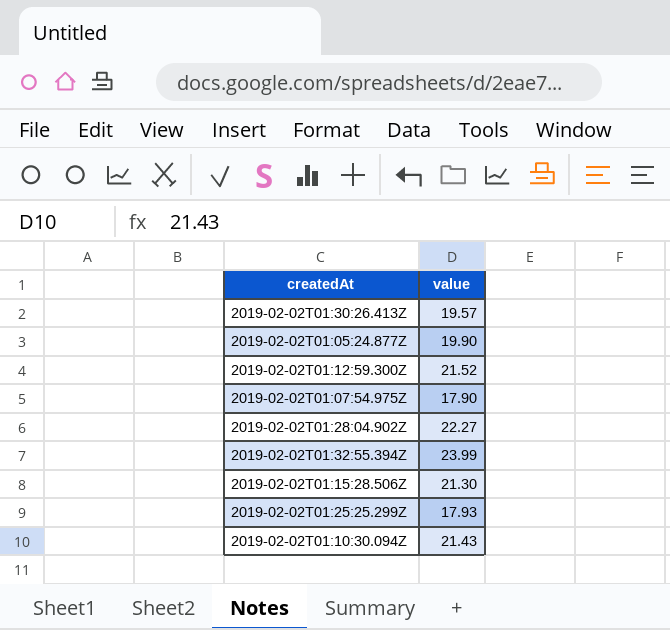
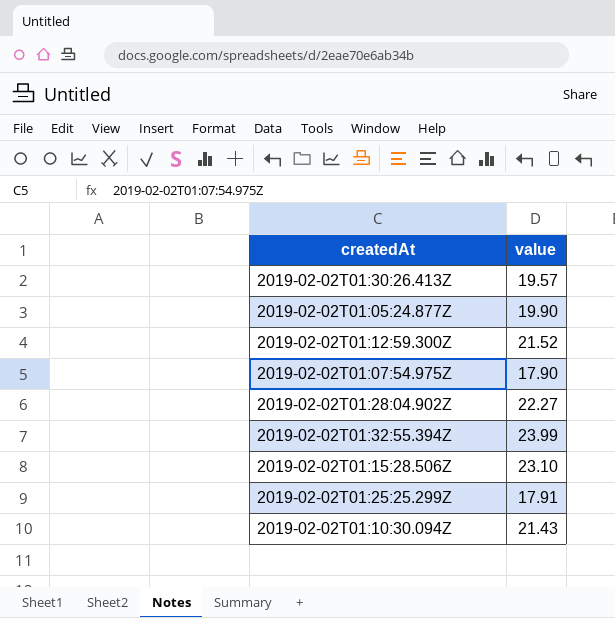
2019-02-02T01:15:28.506Z | value: 21.30 -> 23.10
2019-02-02T01:25:25.299Z | value: 17.93 -> 17.91

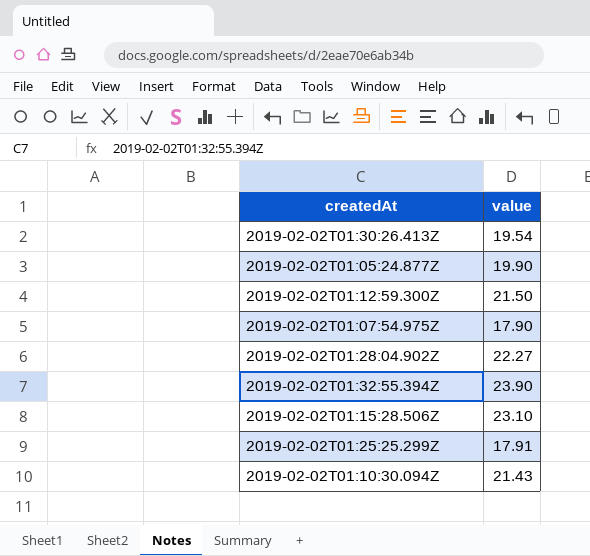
2019-02-02T01:30:26.413Z | value: 19.57 -> 19.54
2019-02-02T01:12:59.300Z | value: 21.52 -> 21.50
2019-02-02T01:32:55.394Z | value: 23.99 -> 23.90

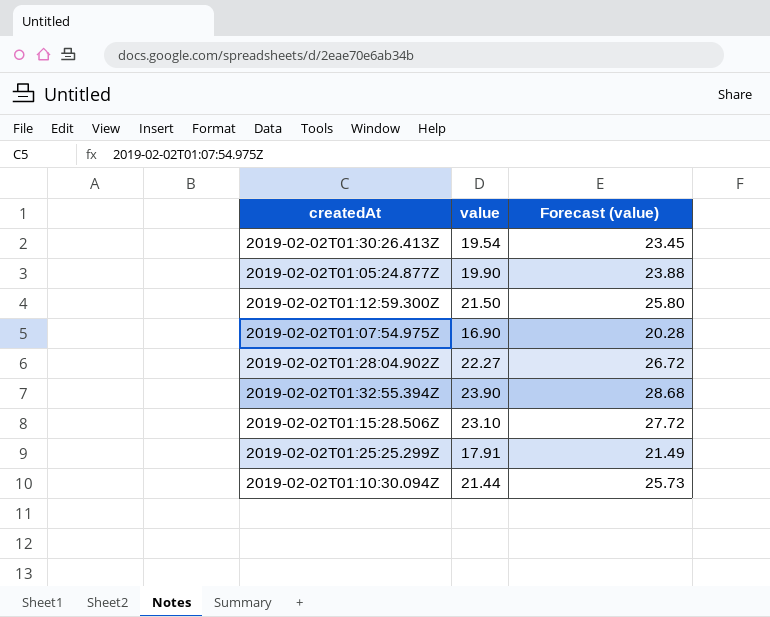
column Forecast (value) | formula: none -> [value] * 1.2
2019-02-02T01:07:54.975Z | value: 17.90 -> 16.90
2019-02-02T01:10:30.094Z | value: 21.43 -> 21.44

